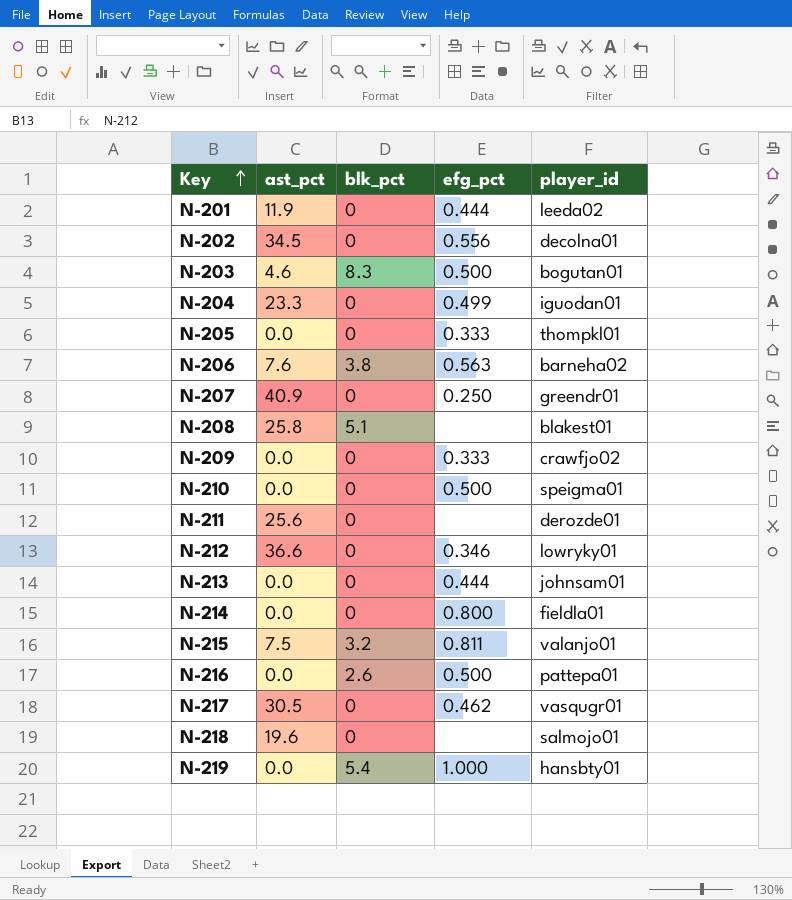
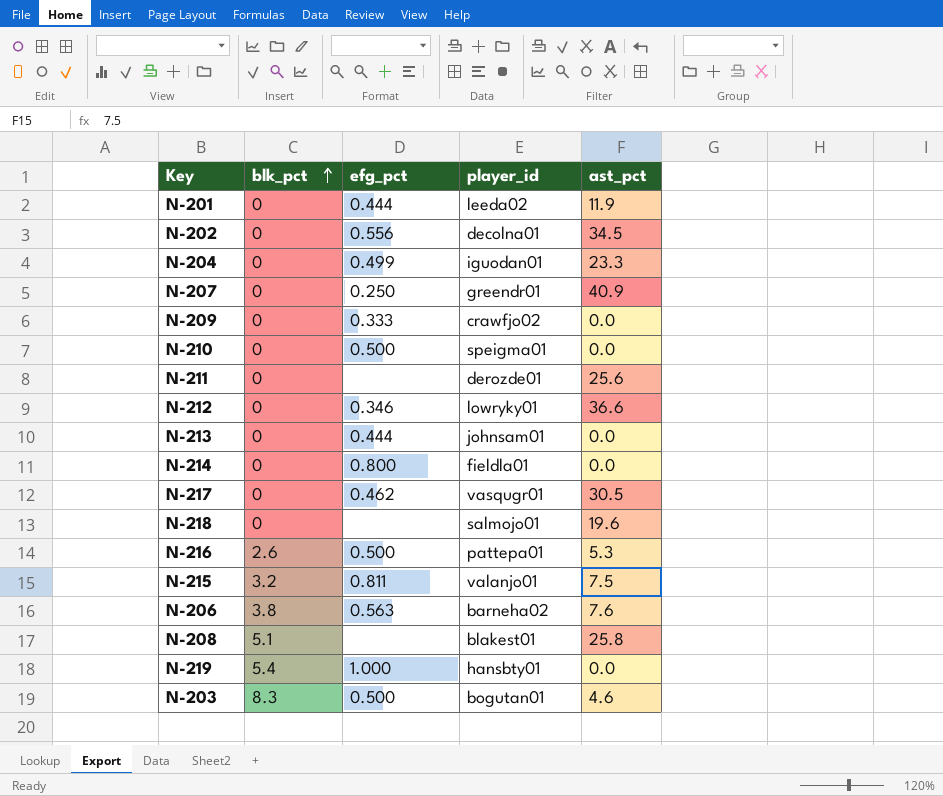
row order: Key ascending -> blk_pct ascending
column ast_pct | position: 2 -> 5
row N-205: 0.0 | 0 | 0.333 | thompkl01 -> none
N-216 | ast_pct: 0.0 -> 5.3

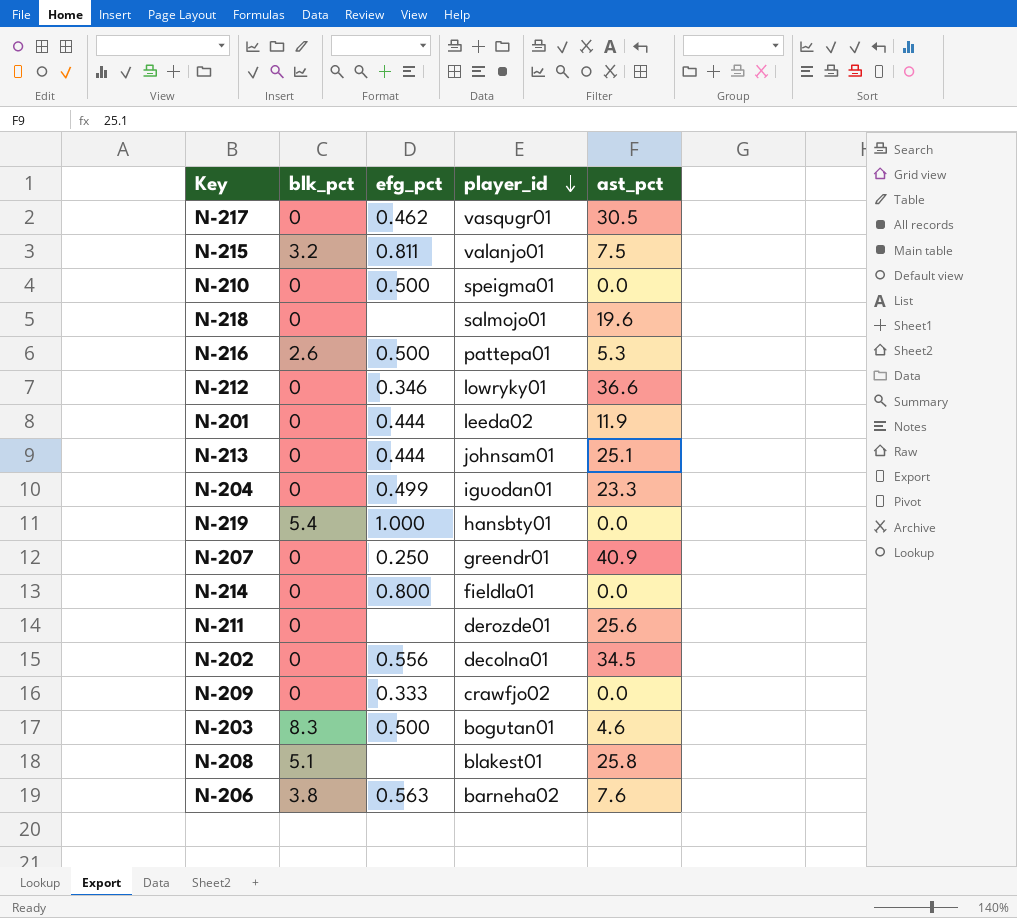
row order: blk_pct ascending -> player_id descending
N-213 | ast_pct: 0.0 -> 25.1

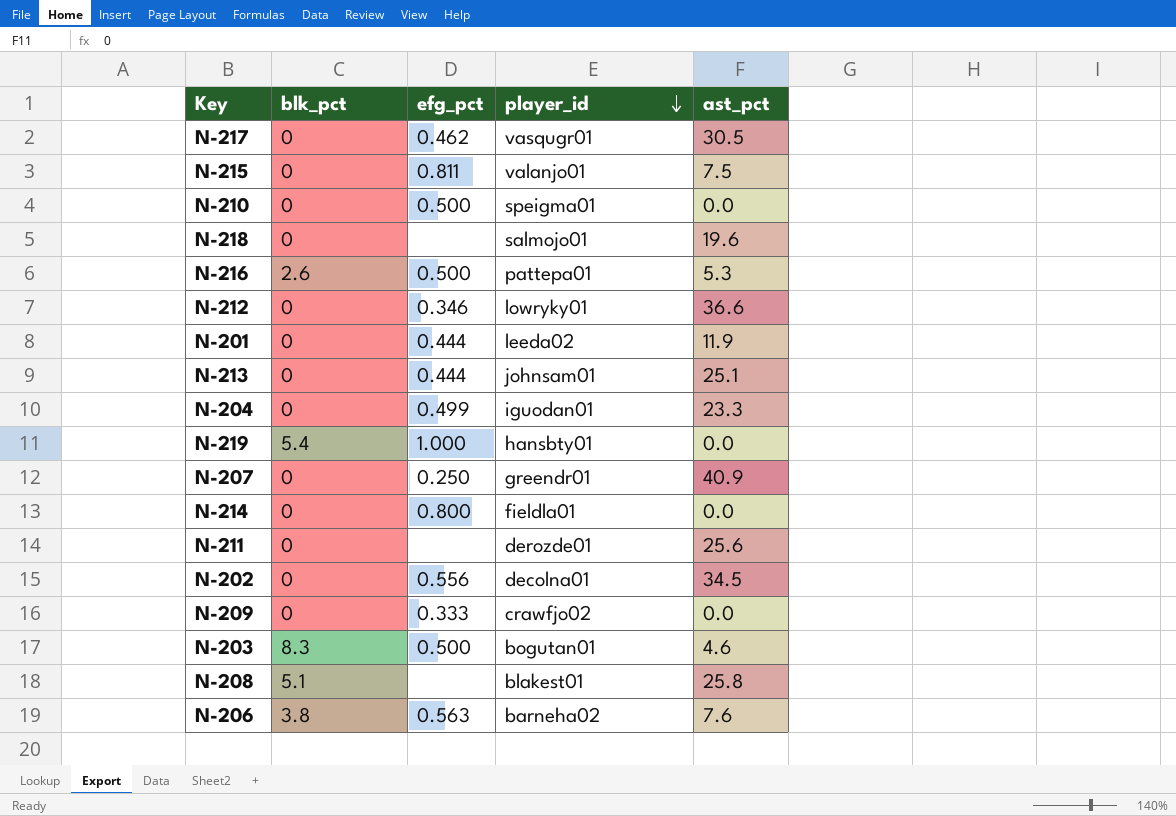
N-215 | blk_pct: 3.2 -> 0

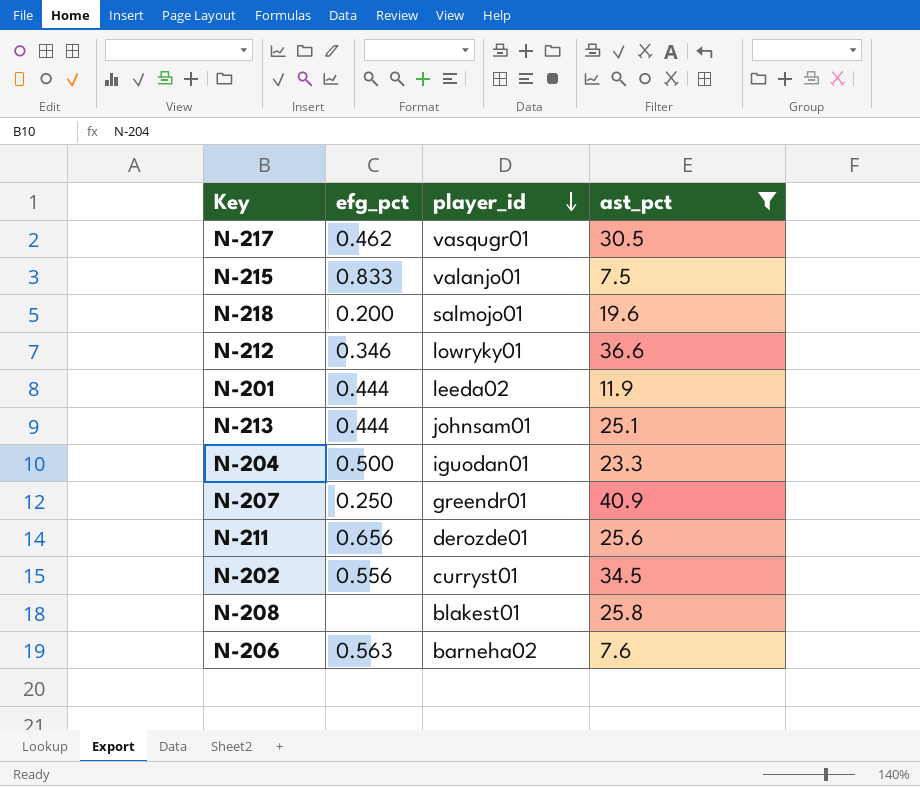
filter: none -> ast_pct >= 7.5
column blk_pct | position: 2 -> none
N-215 | efg_pct: 0.811 -> 0.833
N-218 | efg_pct: none -> 0.200
N-204 | efg_pct: 0.499 -> 0.500
N-211 | efg_pct: none -> 0.656
N-202 | player_id: decolna01 -> curryst01

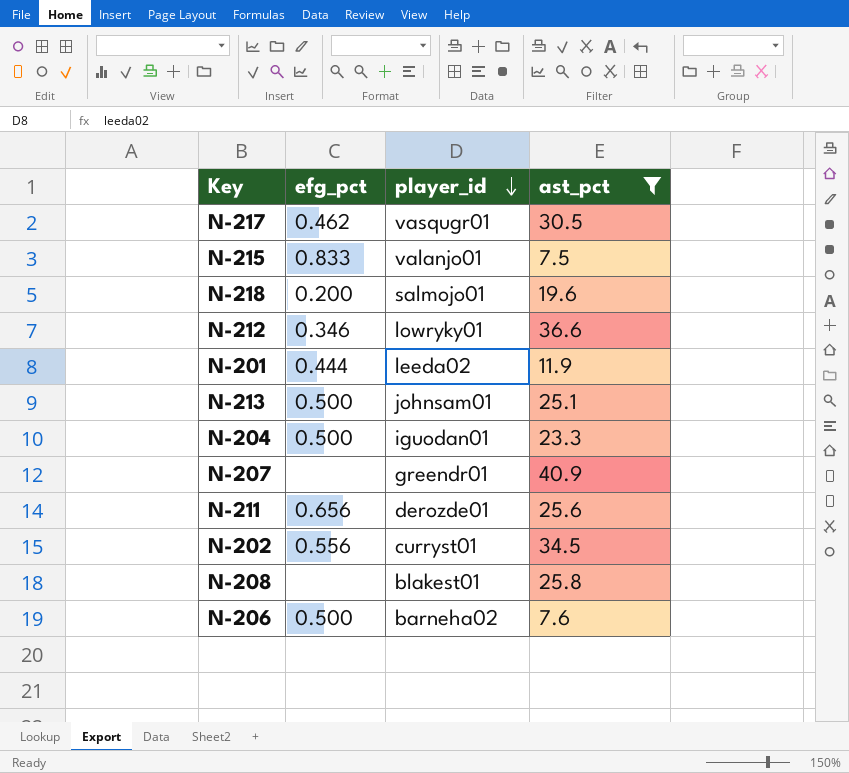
N-213 | efg_pct: 0.444 -> 0.500
N-207 | efg_pct: 0.250 -> none
N-206 | efg_pct: 0.563 -> 0.500

